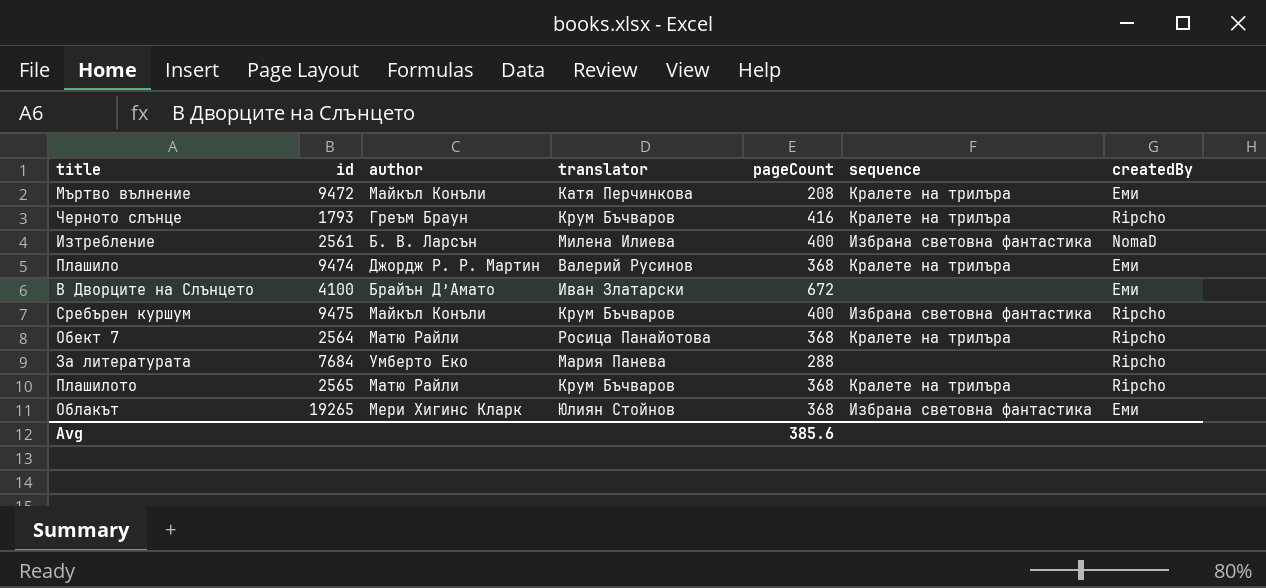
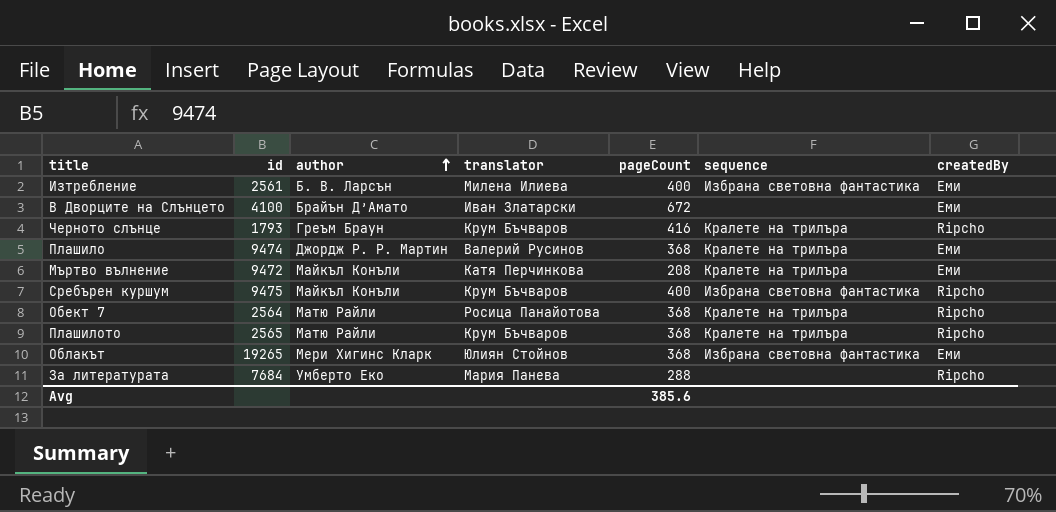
row order: none -> author ascending
Изтребление | createdBy: NomaD -> Еми

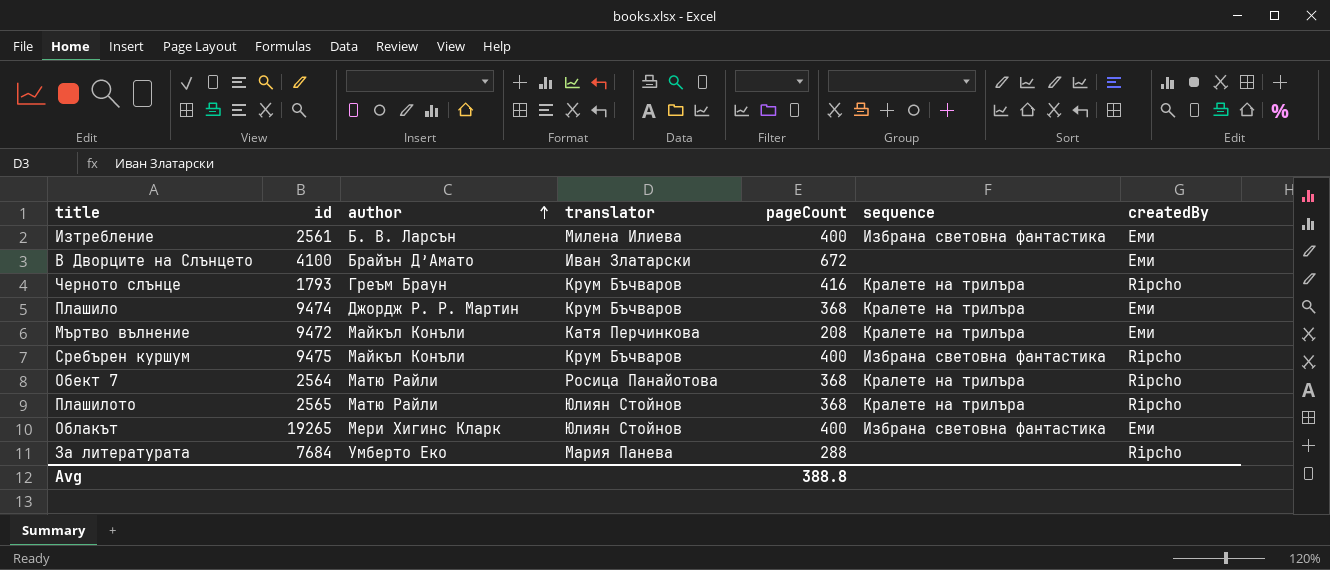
Плашило | translator: Валерий Русинов -> Крум Бъчваров
Плашилото | translator: Крум Бъчваров -> Юлиян Стойнов
Облакът | pageCount: 368 -> 400
Avg | pageCount: 385.6 -> 388.8

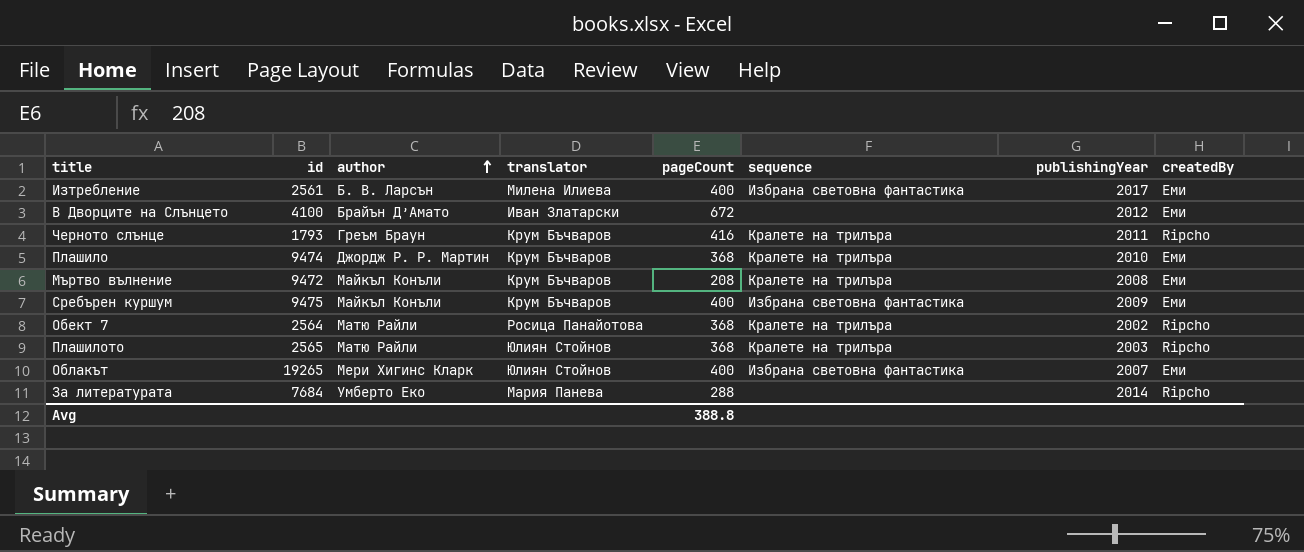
column publishingYear | position: none -> 7
Мъртво вълнение | translator: Катя Перчинкова -> Крум Бъчваров
Сребърен куршум | createdBy: Ripcho -> Еми

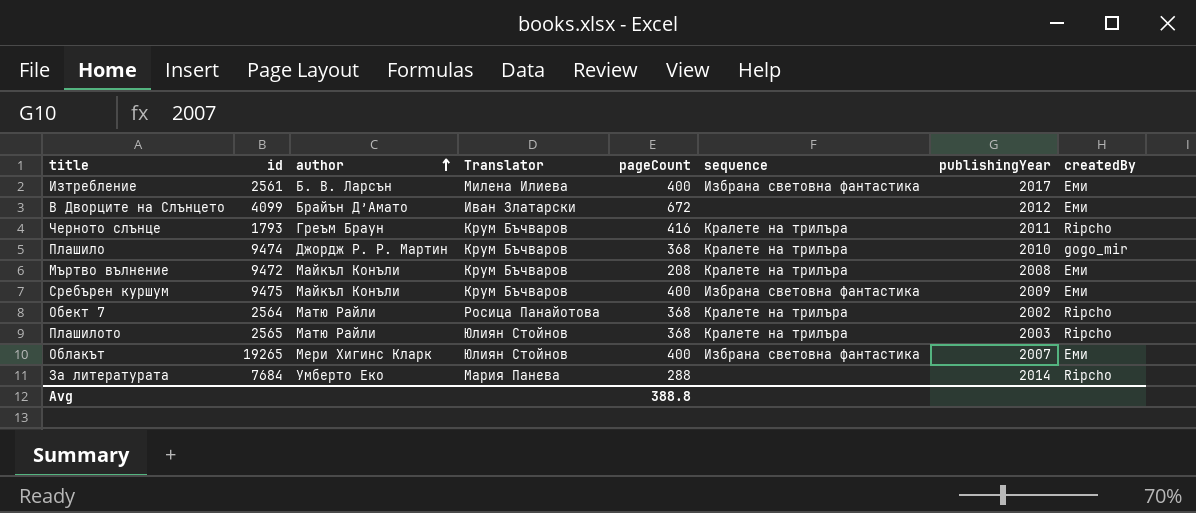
column name: translator -> Translator
В Дворците на Слънцето | id: 4100 -> 4099
Плашило | createdBy: Еми -> gogo_mir

